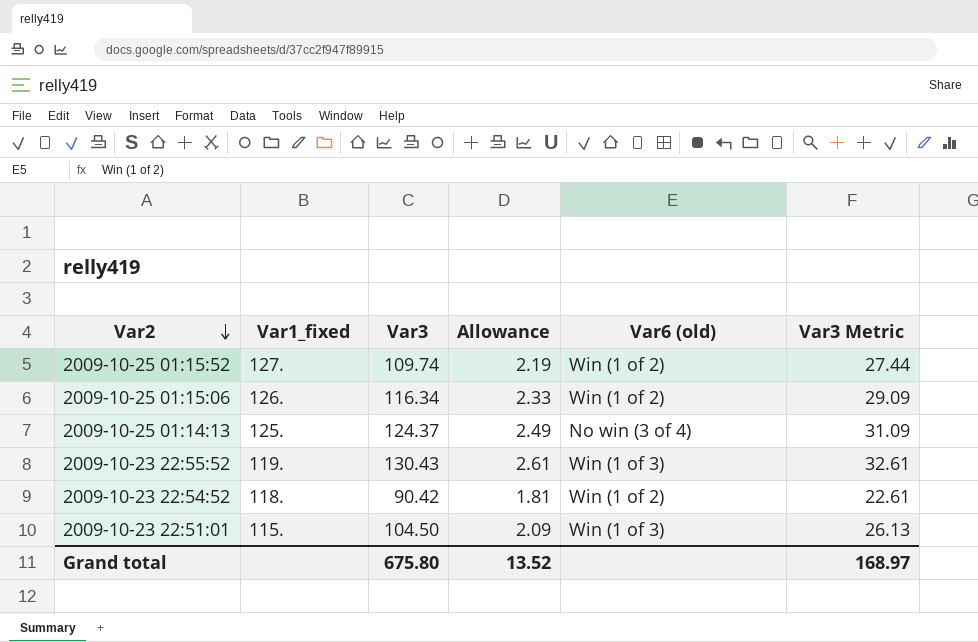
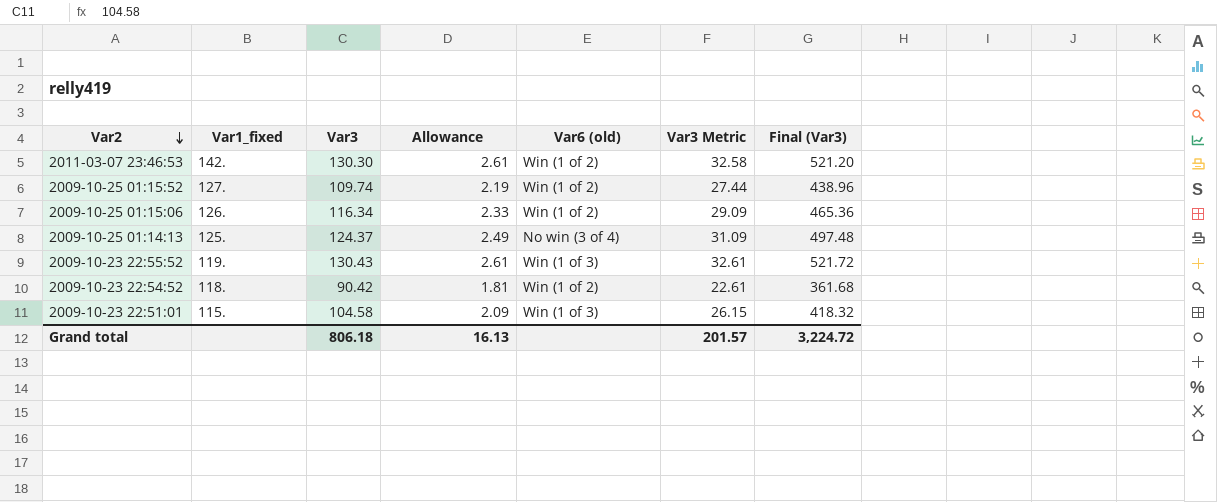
column Final (Var3) | formula: none -> [Var3] * 4
row 2011-03-07 23:46:53: none -> 142. | 130.30 | 2.61 | Win (1 of 2) | 32.58 | 521.20
2009-10-23 22:51:01 | Var3: 104.50 -> 104.58
2009-10-23 22:51:01 | Var3 Metric: 26.13 -> 26.15
Grand total | Var3: 675.80 -> 806.18
Grand total | Allowance: 13.52 -> 16.13
Grand total | Var3 Metric: 168.97 -> 201.57

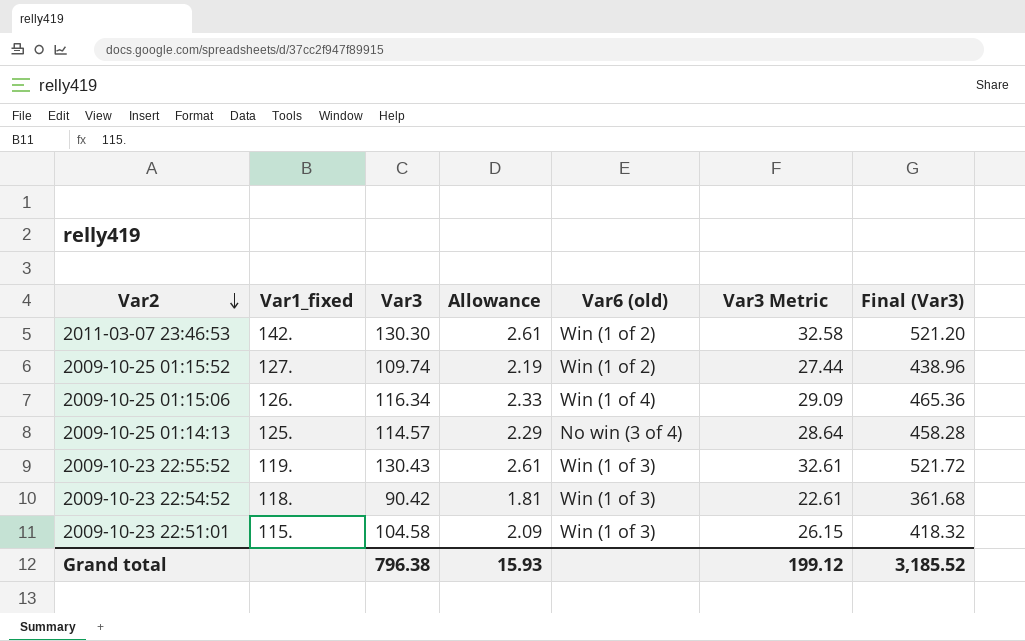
2009-10-25 01:15:06 | Var6 (old): Win (1 of 2) -> Win (1 of 4)
2009-10-25 01:14:13 | Var3: 124.37 -> 114.57
2009-10-25 01:14:13 | Allowance: 2.49 -> 2.29
2009-10-25 01:14:13 | Var3 Metric: 31.09 -> 28.64
2009-10-25 01:14:13 | Final (Var3): 497.48 -> 458.28
2009-10-23 22:54:52 | Var6 (old): Win (1 of 2) -> Win (1 of 3)
Grand total | Var3: 806.18 -> 796.38
Grand total | Allowance: 16.13 -> 15.93
Grand total | Var3 Metric: 201.57 -> 199.12
Grand total | Final (Var3): 3,224.72 -> 3,185.52

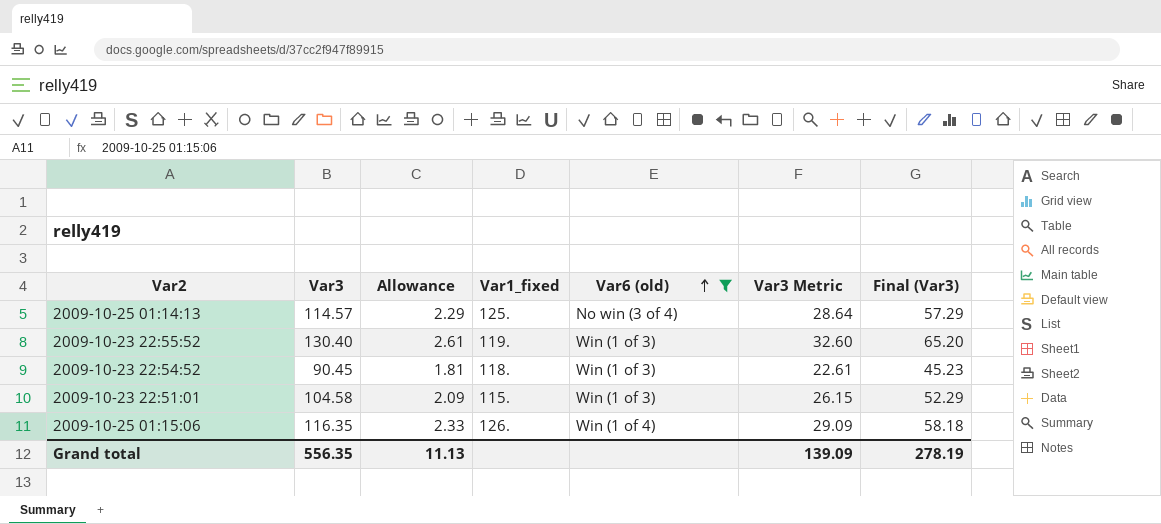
filter: none -> Var6 (old) != Win (1 of 2)
row order: Var2 descending -> Var6 (old) ascending
column Var1_fixed | position: 2 -> 4
column Final (Var3) | formula: [Var3] * 4 -> [Var3] * 0.5
2009-10-23 22:55:52 | Var3: 130.43 -> 130.40
2009-10-23 22:55:52 | Var3 Metric: 32.61 -> 32.60
2009-10-23 22:54:52 | Var3: 90.42 -> 90.45
2009-10-25 01:15:06 | Var3: 116.34 -> 116.35
Grand total | Var3: 796.38 -> 556.35
Grand total | Allowance: 15.93 -> 11.13
Grand total | Var3 Metric: 199.12 -> 139.09
Grand total | Final (Var3): 3,185.52 -> 278.19

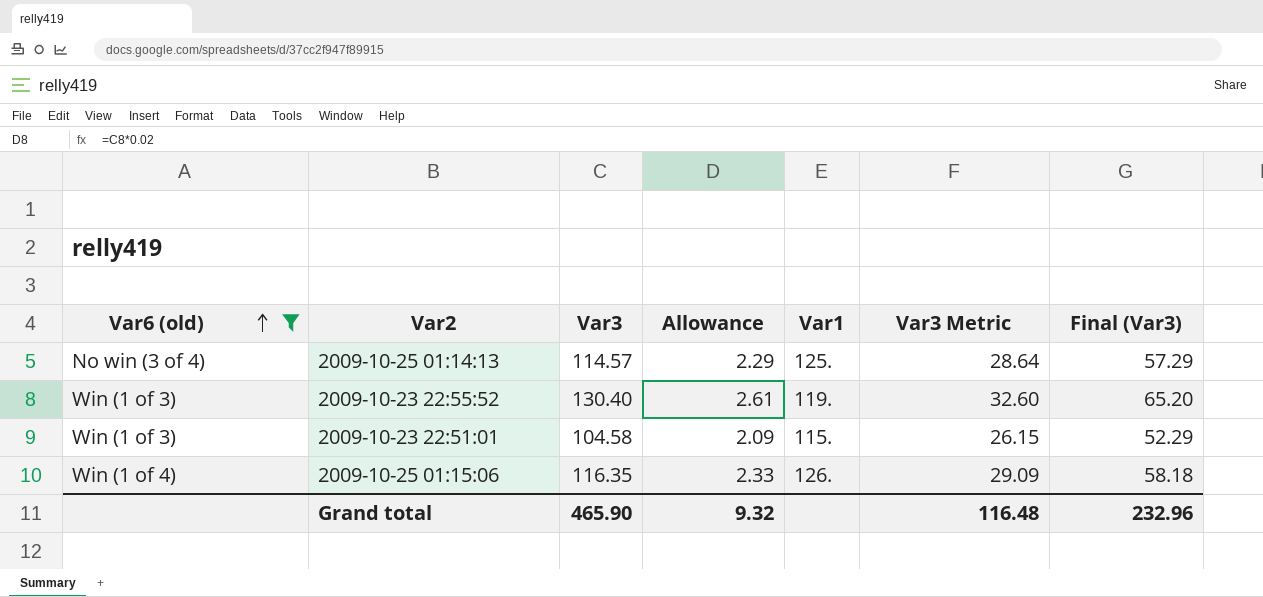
column Var6 (old) | position: 5 -> 1
column name: Var1_fixed -> Var1
row 2009-10-23 22:54:52: 90.45 | 1.81 | 118. | Win (1 of 3) | 22.61 | 45.23 -> none
Grand total | Var3: 556.35 -> 465.90
Grand total | Allowance: 11.13 -> 9.32
Grand total | Var3 Metric: 139.09 -> 116.48
Grand total | Final (Var3): 278.19 -> 232.96

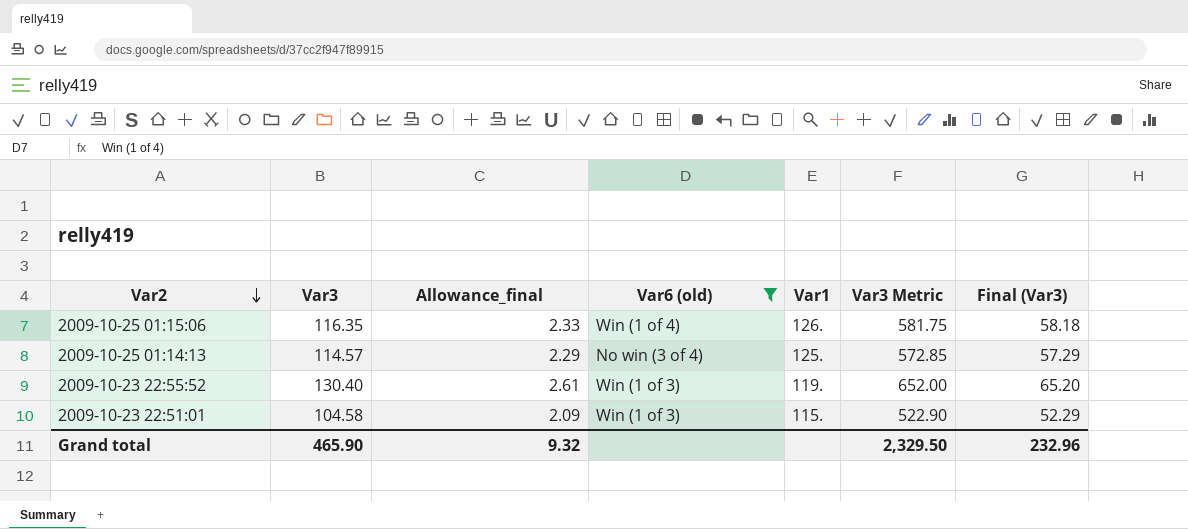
row order: Var6 (old) ascending -> Var2 descending
column name: Allowance -> Allowance_final
column Var6 (old) | position: 1 -> 4
column Var3 Metric | formula: [Var3] * 0.25 -> [Var3] * 5
Grand total | Var3 Metric: 116.48 -> 2,329.50

